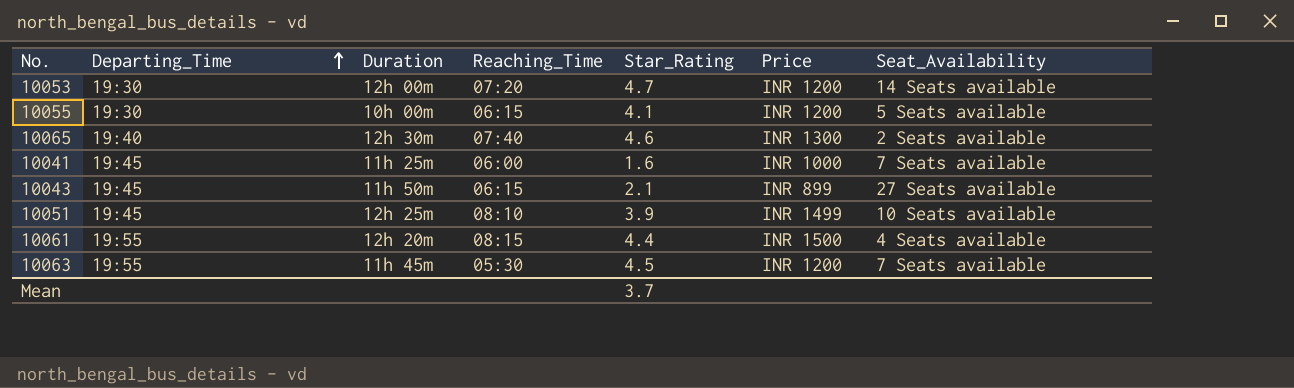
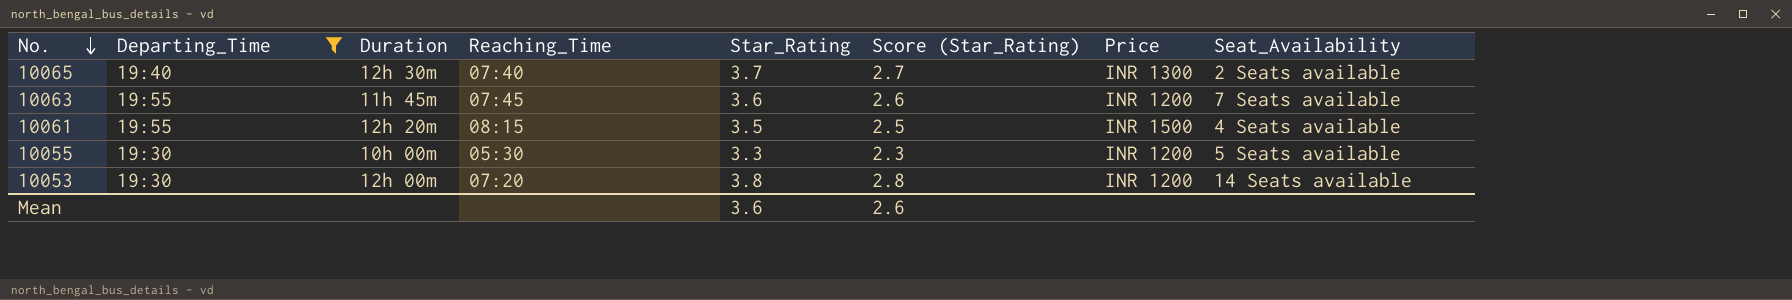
filter: none -> Departing_Time != 19:45
row order: Departing_Time ascending -> No. descending
column Score (Star_Rating) | formula: none -> [Star_Rating] - 1
10065 | Star_Rating: 4.6 -> 3.7
10063 | Reaching_Time: 05:30 -> 07:45
10063 | Star_Rating: 4.5 -> 3.6
10061 | Star_Rating: 4.4 -> 3.5
10055 | Reaching_Time: 06:15 -> 05:30
10055 | Star_Rating: 4.1 -> 3.3
10053 | Star_Rating: 4.7 -> 3.8
Mean | Star_Rating: 3.7 -> 3.6

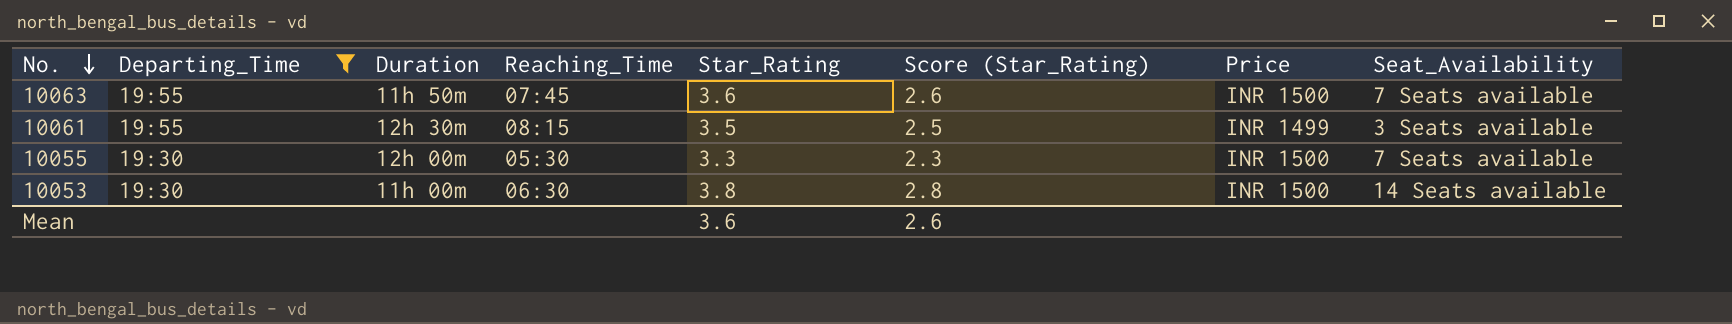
row 10065: 19:40 | 12h 30m | 07:40 | 3.7 | 2.7 | INR 1300 | 2 Seats available -> none
10063 | Duration: 11h 45m -> 11h 50m
10063 | Price: INR 1200 -> INR 1500
10061 | Duration: 12h 20m -> 12h 30m
10061 | Price: INR 1500 -> INR 1499
10061 | Seat_Availability: 4 Seats available -> 3 Seats available
10055 | Duration: 10h 00m -> 12h 00m
10055 | Price: INR 1200 -> INR 1500
10055 | Seat_Availability: 5 Seats available -> 7 Seats available
10053 | Duration: 12h 00m -> 11h 00m
10053 | Reaching_Time: 07:20 -> 06:30
10053 | Price: INR 1200 -> INR 1500

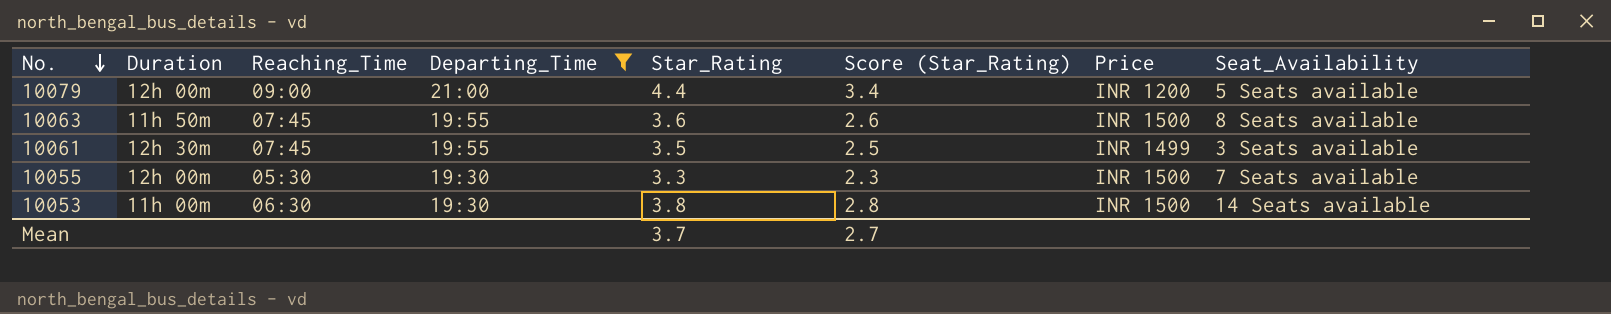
column Departing_Time | position: 2 -> 4
row 10079: none -> 12h 00m | 09:00 | 21:00 | 4.4 | 3.4 | INR 1200 | 5 Seats available
10063 | Seat_Availability: 7 Seats available -> 8 Seats available
10061 | Reaching_Time: 08:15 -> 07:45
Mean | Star_Rating: 3.6 -> 3.7
Mean | Score (Star_Rating): 2.6 -> 2.7

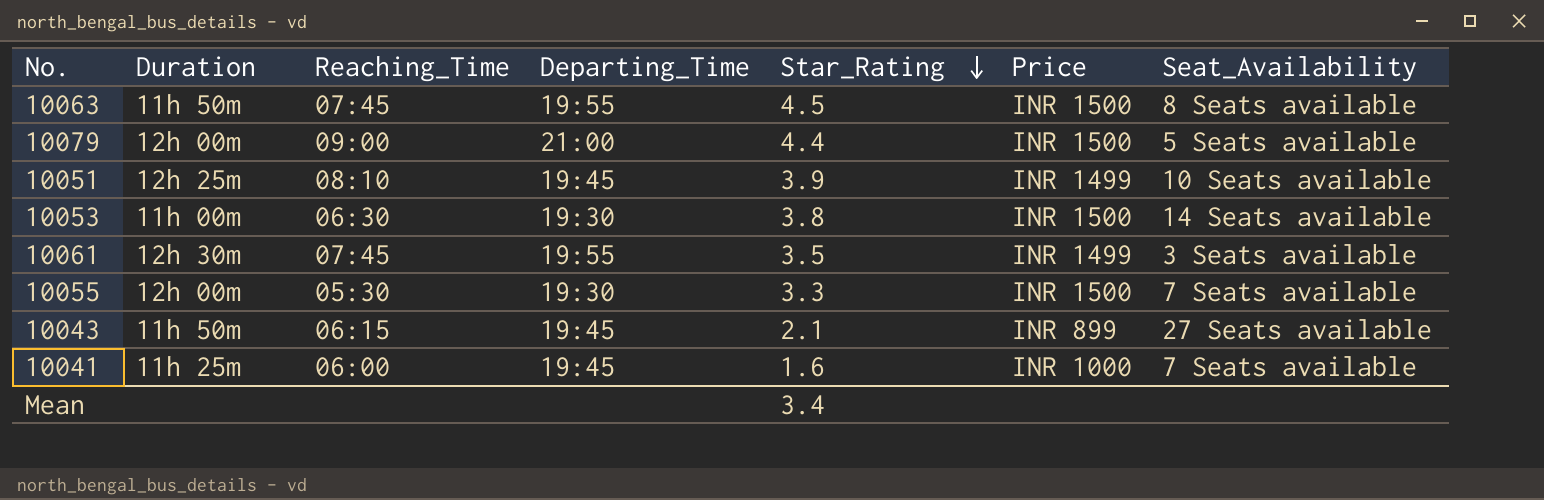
filter: Departing_Time != 19:45 -> none
row order: No. descending -> Star_Rating descending
column Score (Star_Rating) | formula: [Star_Rating] - 1 -> none
10063 | Star_Rating: 3.6 -> 4.5
10079 | Price: INR 1200 -> INR 1500
Mean | Star_Rating: 3.7 -> 3.4

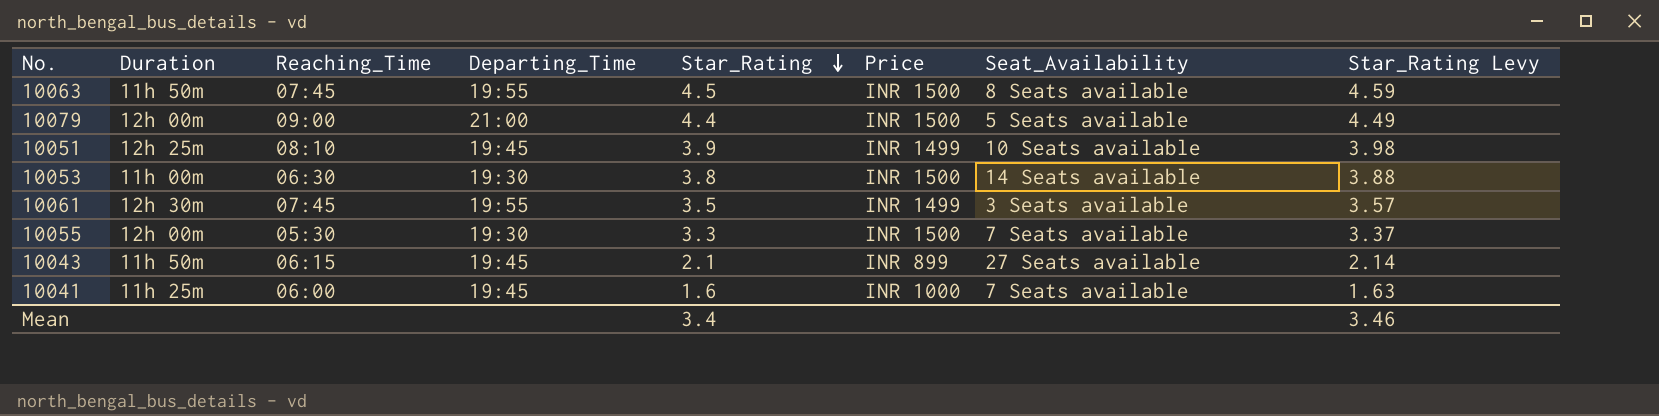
column Star_Rating Levy | formula: none -> [Star_Rating] * 1.02

